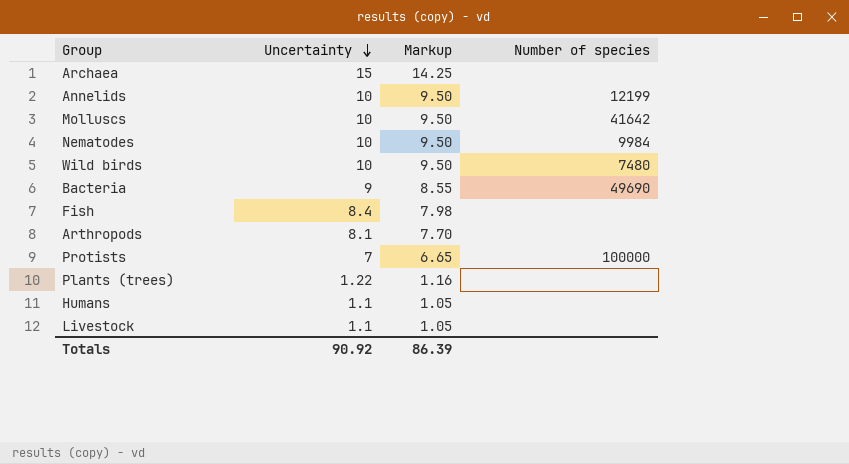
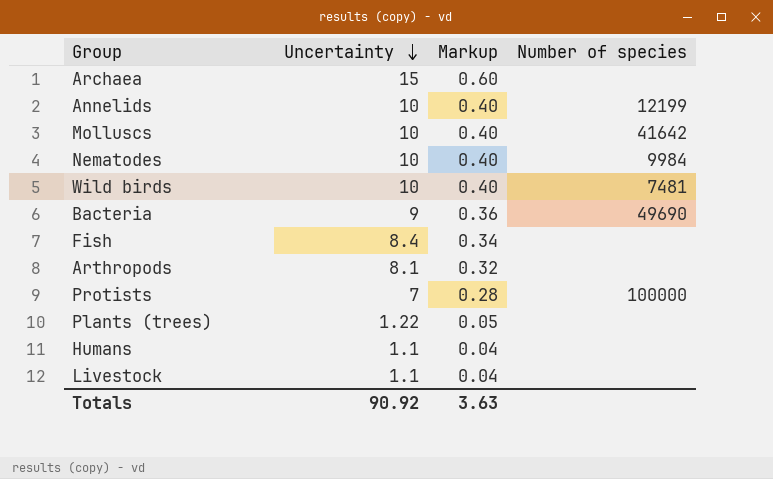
column Markup | formula: [Uncertainty] * 0.95 -> [Uncertainty] * 0.04
Wild birds | Number of species: 7480 -> 7481
Totals | Markup: 86.39 -> 3.63

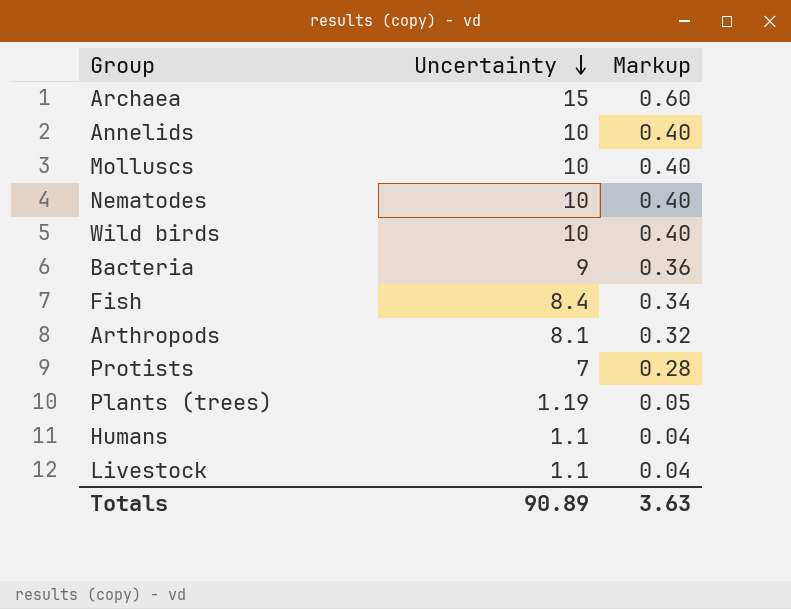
column Number of species | position: 4 -> none
Plants (trees) | Uncertainty: 1.22 -> 1.19
Totals | Uncertainty: 90.92 -> 90.89

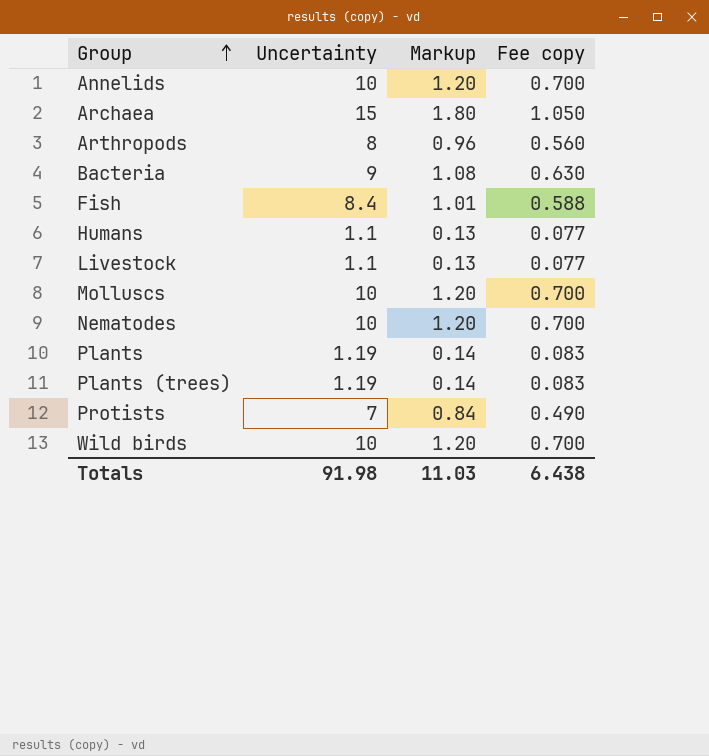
row order: Uncertainty descending -> Group ascending
column Markup | formula: [Uncertainty] * 0.04 -> [Uncertainty] * 0.12
column Fee copy | formula: none -> [Uncertainty] * 0.07
Arthropods | Uncertainty: 8.1 -> 8
row Plants: none -> 1.19 | 0.14 | 0.083
Totals | Uncertainty: 90.89 -> 91.98
Totals | Markup: 3.63 -> 11.03

